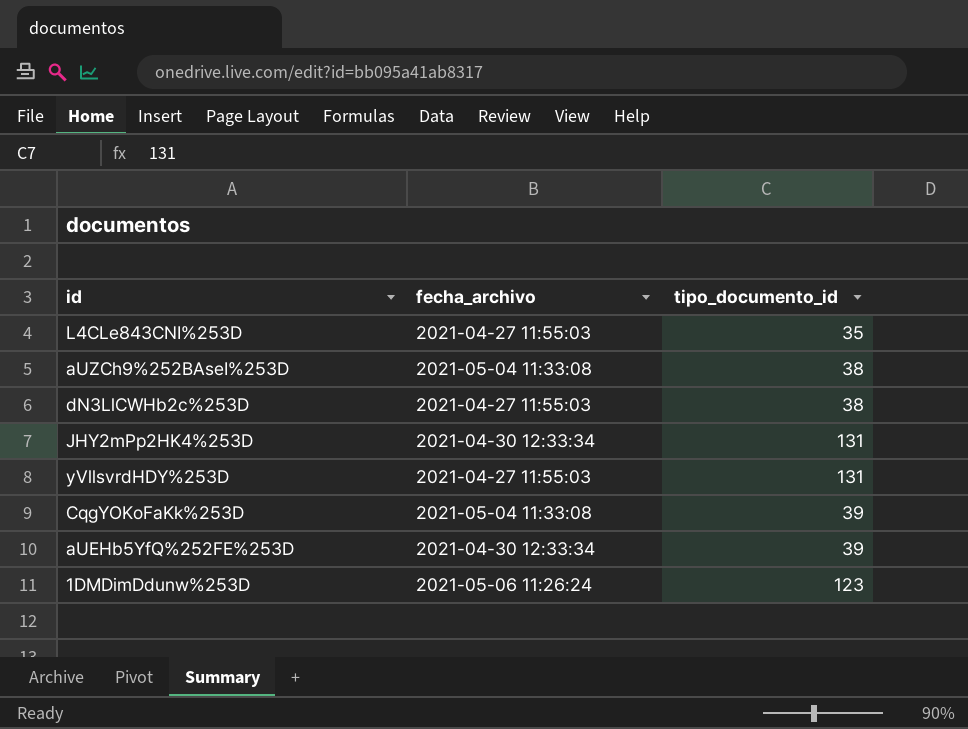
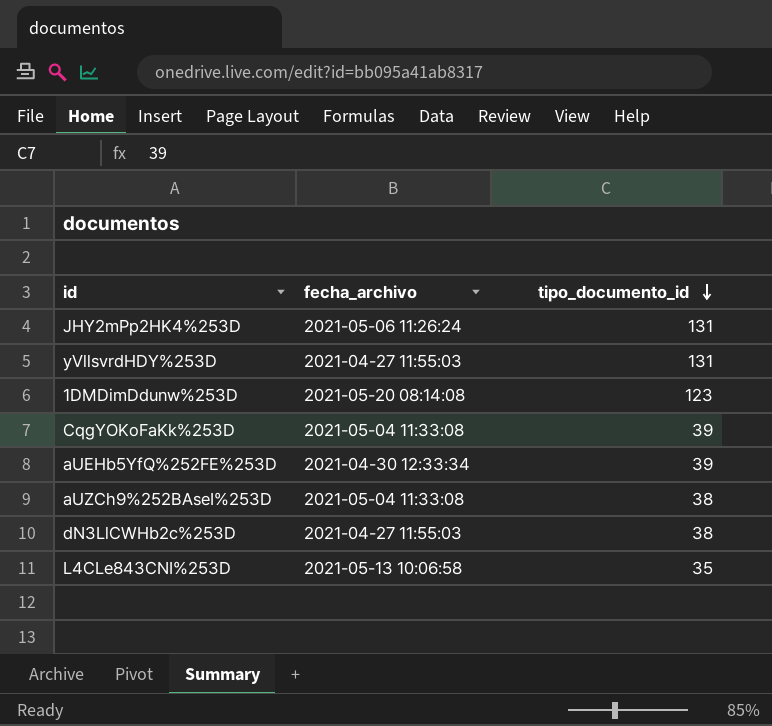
row order: none -> tipo_documento_id descending
JHY2mPp2HK4%253D | fecha_archivo: 2021-04-30 12:33:34 -> 2021-05-06 11:26:24
1DMDimDdunw%253D | fecha_archivo: 2021-05-06 11:26:24 -> 2021-05-20 08:14:08
L4CLe843CNI%253D | fecha_archivo: 2021-04-27 11:55:03 -> 2021-05-13 10:06:58

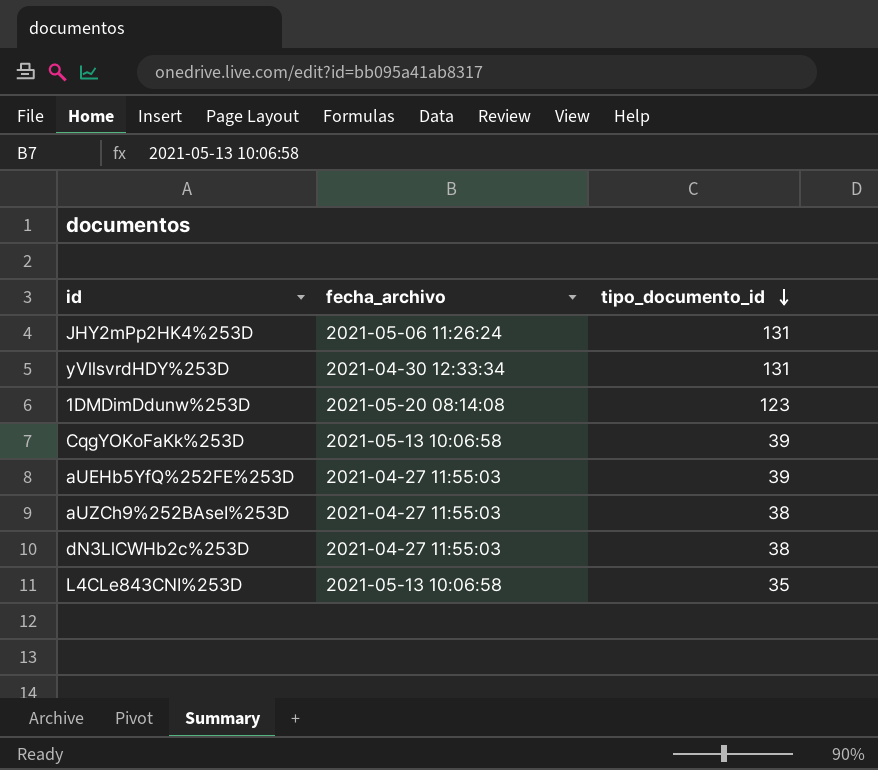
yVllsvrdHDY%253D | fecha_archivo: 2021-04-27 11:55:03 -> 2021-04-30 12:33:34
CqgYOKoFaKk%253D | fecha_archivo: 2021-05-04 11:33:08 -> 2021-05-13 10:06:58
aUEHb5YfQ%252FE%253D | fecha_archivo: 2021-04-30 12:33:34 -> 2021-04-27 11:55:03
aUZCh9%252BAseI%253D | fecha_archivo: 2021-05-04 11:33:08 -> 2021-04-27 11:55:03

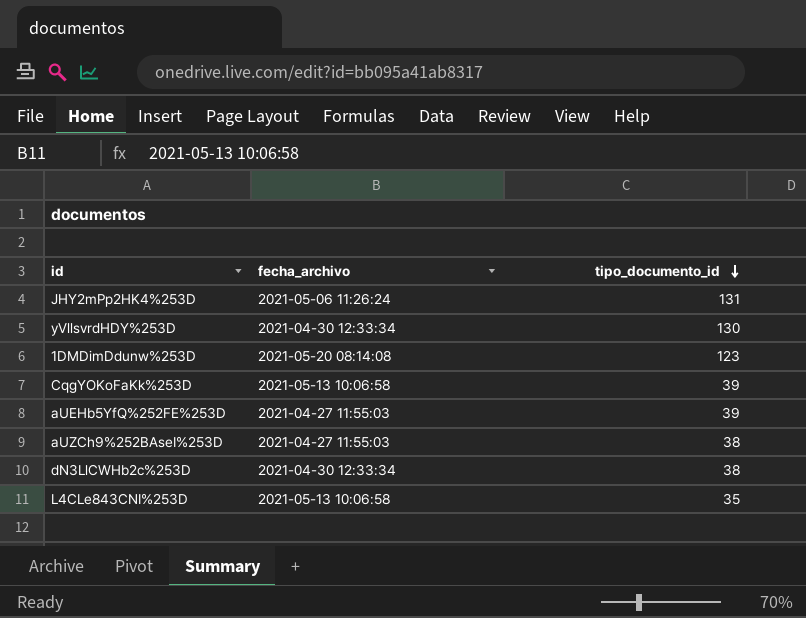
yVllsvrdHDY%253D | tipo_documento_id: 131 -> 130
dN3LlCWHb2c%253D | fecha_archivo: 2021-04-27 11:55:03 -> 2021-04-30 12:33:34

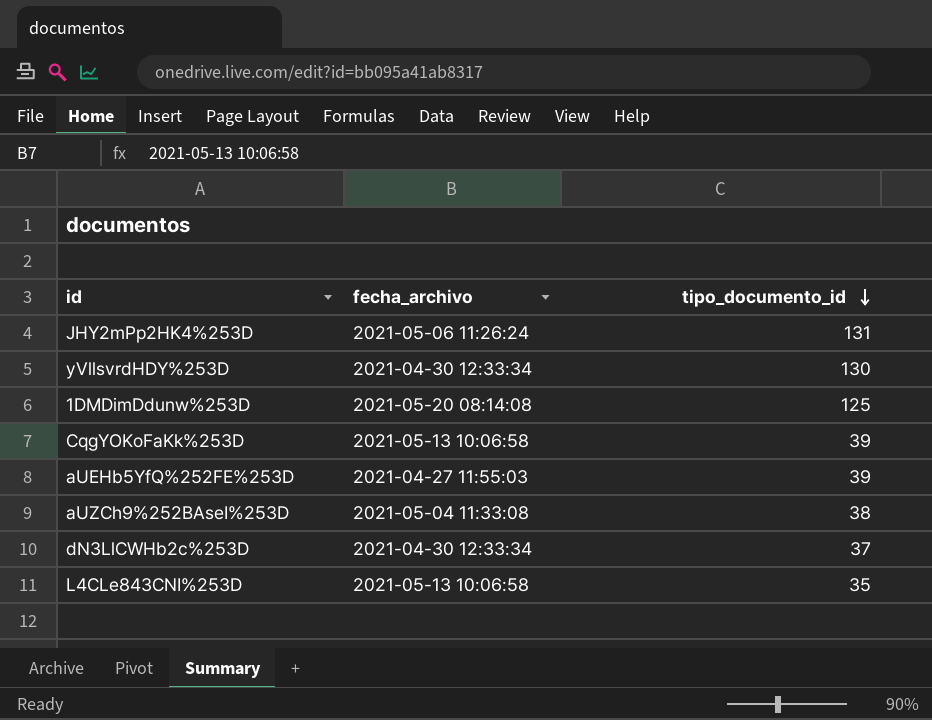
1DMDimDdunw%253D | tipo_documento_id: 123 -> 125
aUZCh9%252BAseI%253D | fecha_archivo: 2021-04-27 11:55:03 -> 2021-05-04 11:33:08
dN3LlCWHb2c%253D | tipo_documento_id: 38 -> 37

